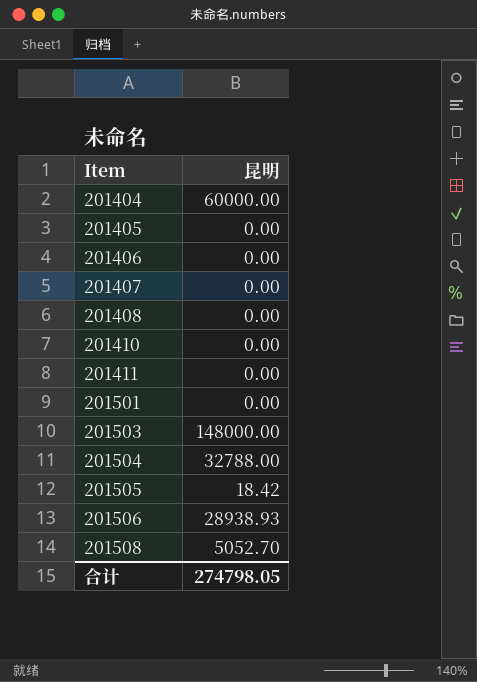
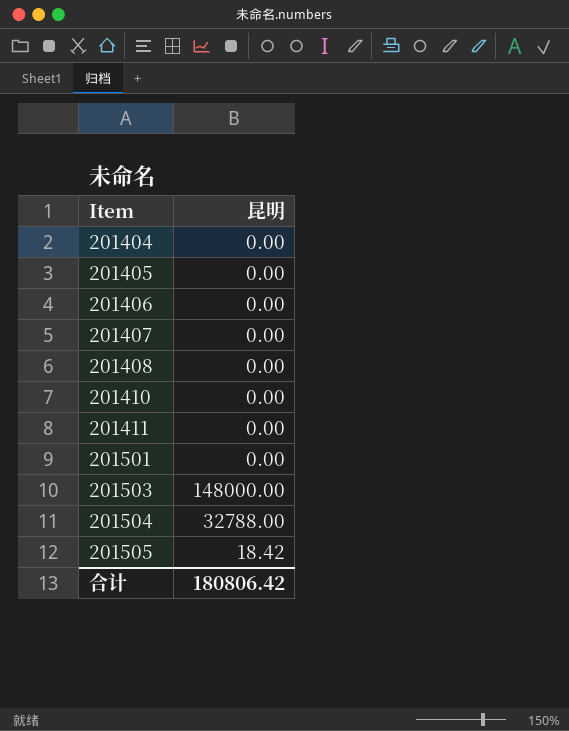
row 201506: 28938.93 -> none
row 201508: 5052.70 -> none
201404 | 昆明: 60000.00 -> 0.00
合计 | 昆明: 274798.05 -> 180806.42

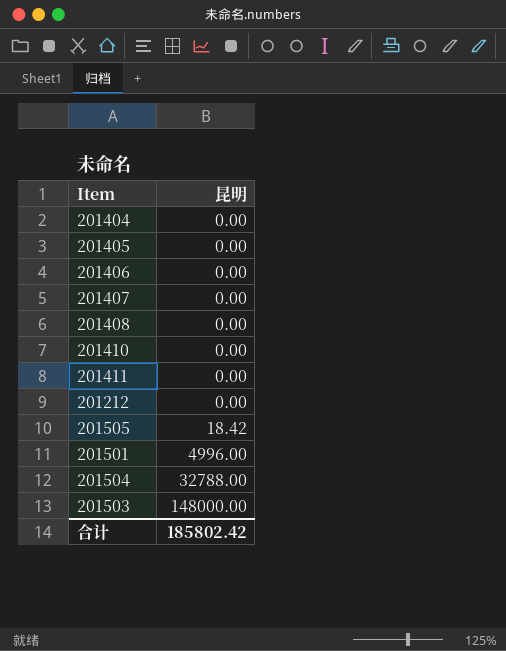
row order: Item ascending -> 昆明 ascending
row 201212: none -> 0.00
201501 | 昆明: 0.00 -> 4996.00
合计 | 昆明: 180806.42 -> 185802.42

